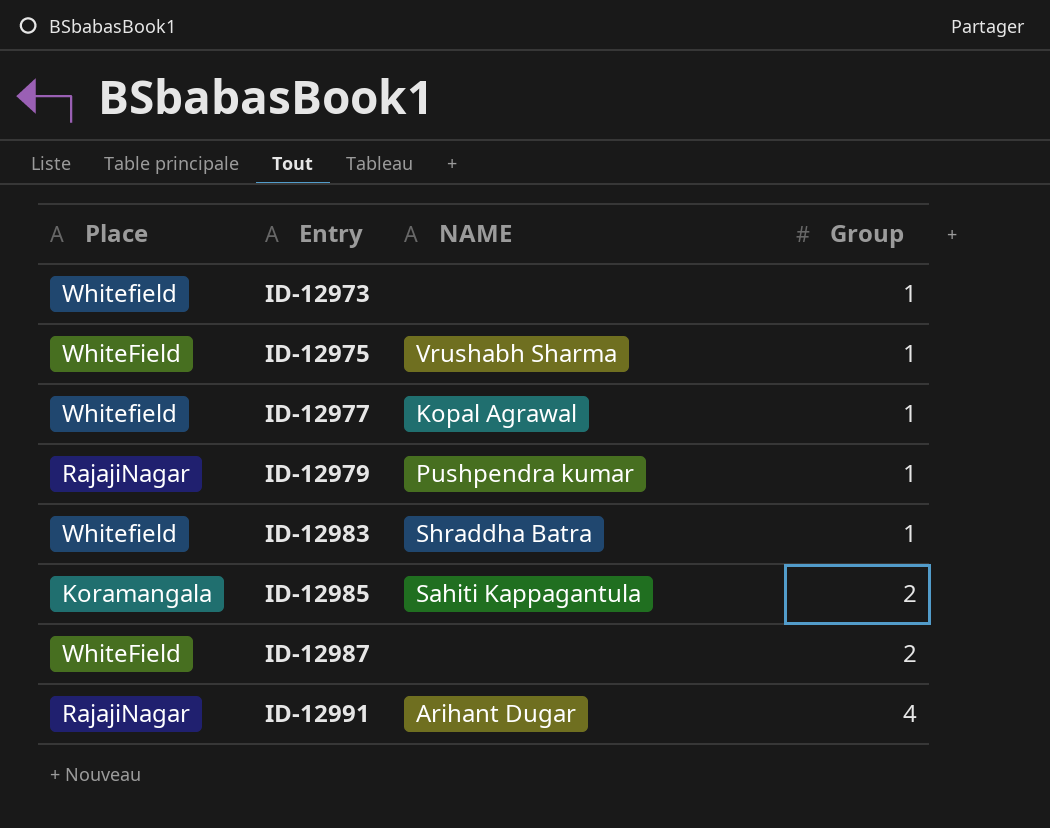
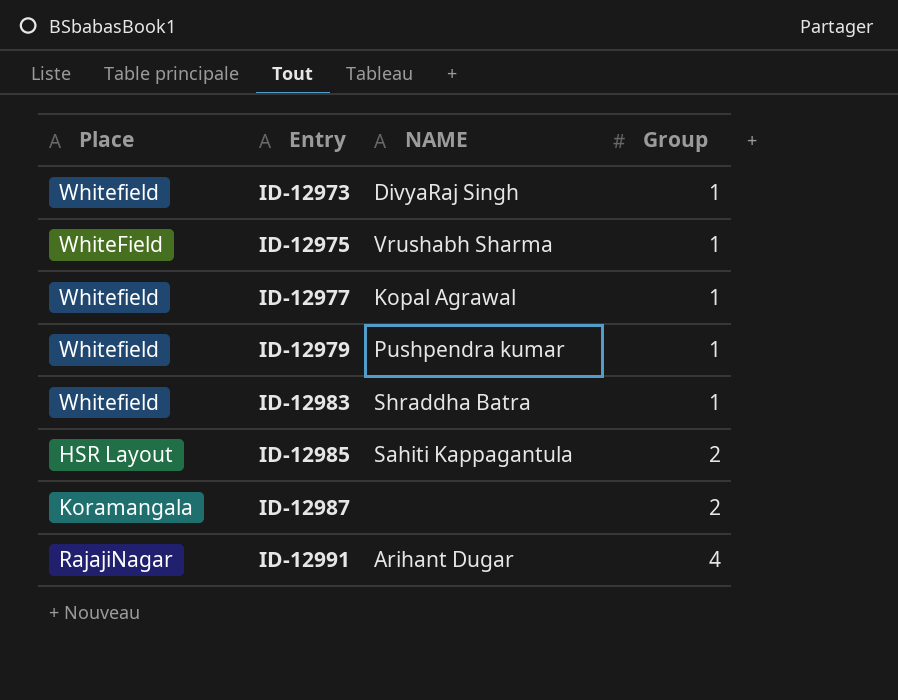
ID-12973 | NAME: none -> DivyaRaj Singh
ID-12979 | Place: RajajiNagar -> Whitefield
ID-12985 | Place: Koramangala -> HSR Layout
ID-12987 | Place: WhiteField -> Koramangala

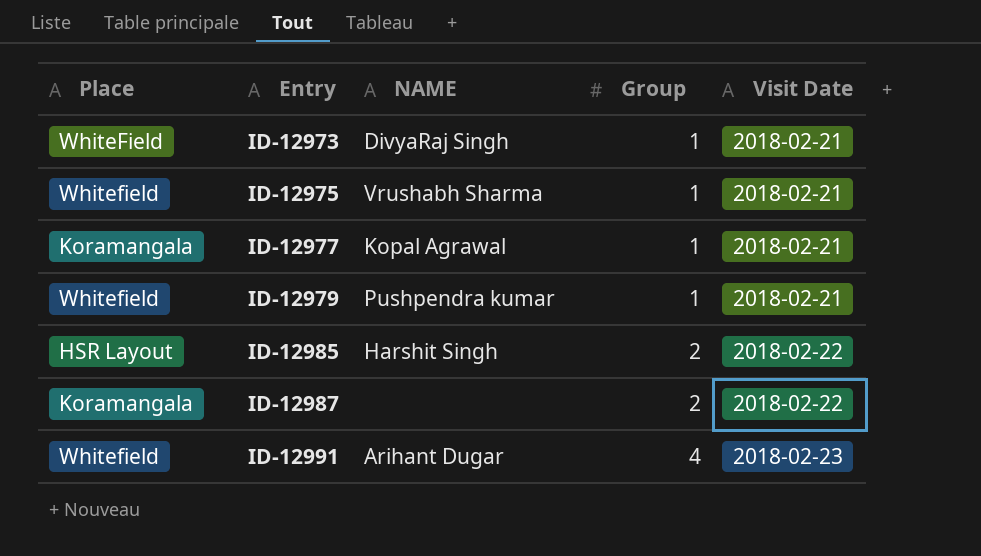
column Visit Date | position: none -> 5
row ID-12983: Whitefield | Shraddha Batra | 1 -> none
ID-12973 | Place: Whitefield -> WhiteField
ID-12975 | Place: WhiteField -> Whitefield
ID-12977 | Place: Whitefield -> Koramangala
ID-12985 | NAME: Sahiti Kappagantula -> Harshit Singh
ID-12991 | Place: RajajiNagar -> Whitefield

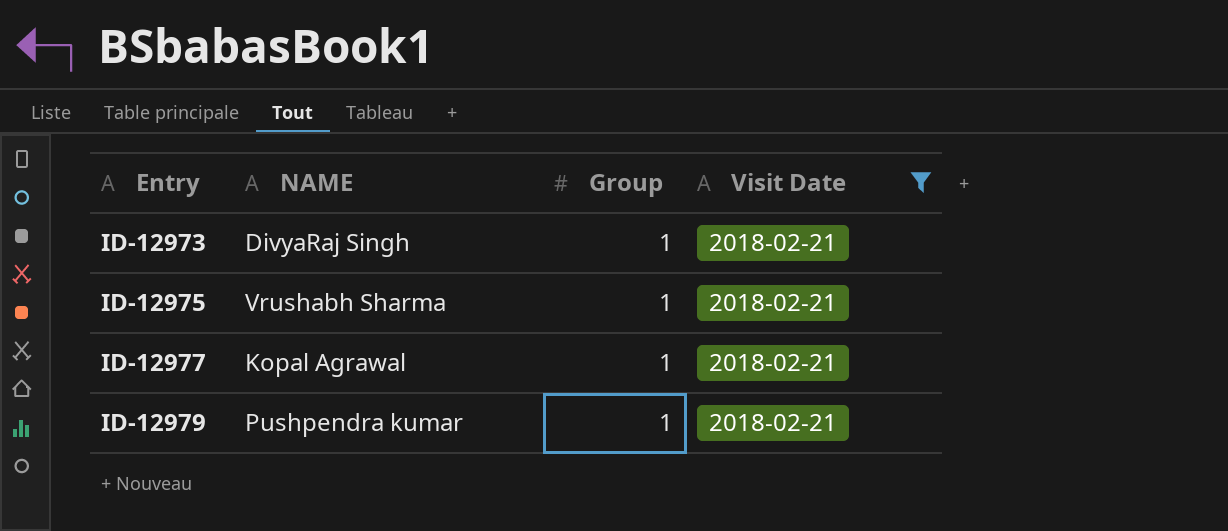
filter: none -> Visit Date = 2018-02-21
column Place | position: 1 -> none

